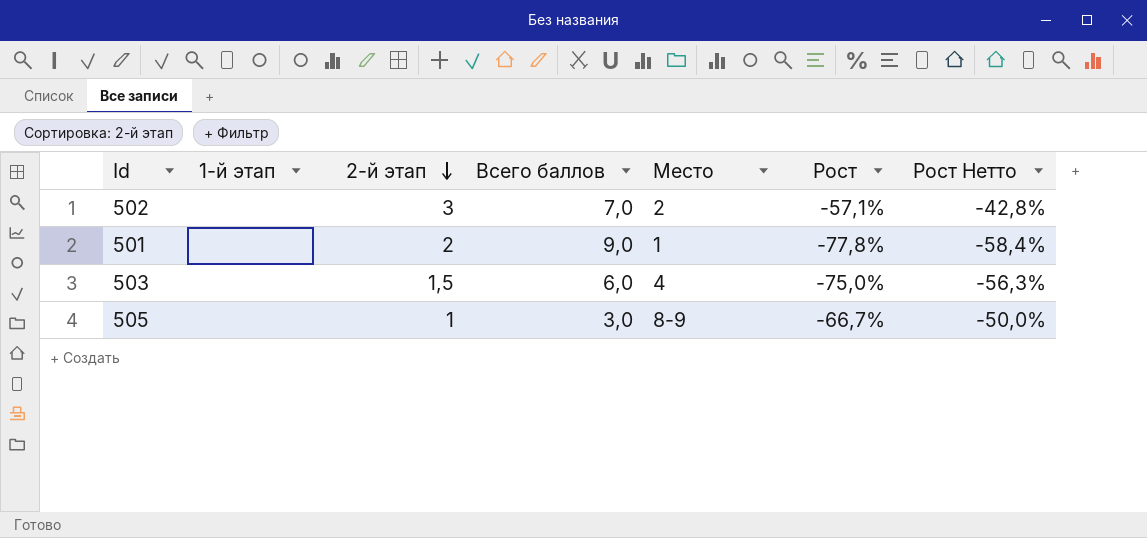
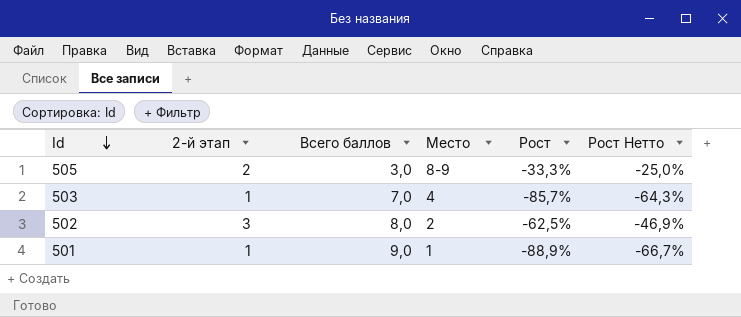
row order: 2-й этап descending -> Id descending
column 1-й этап | position: 2 -> none
505 | 2-й этап: 1 -> 2
505 | Рост: -66,7% -> -33,3%
505 | Рост Нетто: -50,0% -> -25,0%
503 | 2-й этап: 1,5 -> 1
503 | Всего баллов: 6,0 -> 7,0
503 | Рост: -75,0% -> -85,7%
503 | Рост Нетто: -56,3% -> -64,3%
502 | Всего баллов: 7,0 -> 8,0
502 | Рост: -57,1% -> -62,5%
502 | Рост Нетто: -42,8% -> -46,9%
501 | 2-й этап: 2 -> 1
501 | Рост: -77,8% -> -88,9%
501 | Рост Нетто: -58,4% -> -66,7%

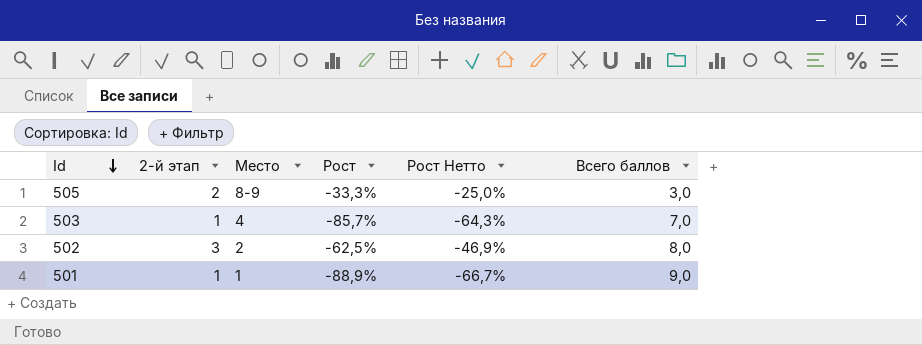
column Всего баллов | position: 3 -> 6

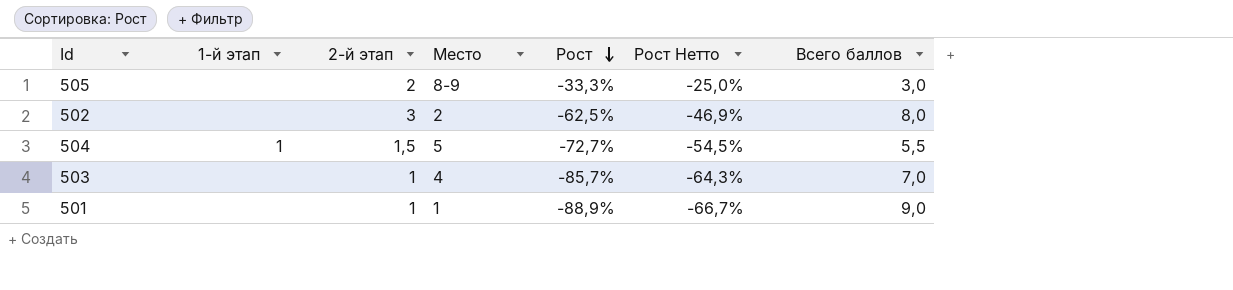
row order: Id descending -> Рост descending
column 1-й этап | position: none -> 2
row 504: none -> 1 | 1,5 | 5 | -72,7% | -54,5% | 5,5

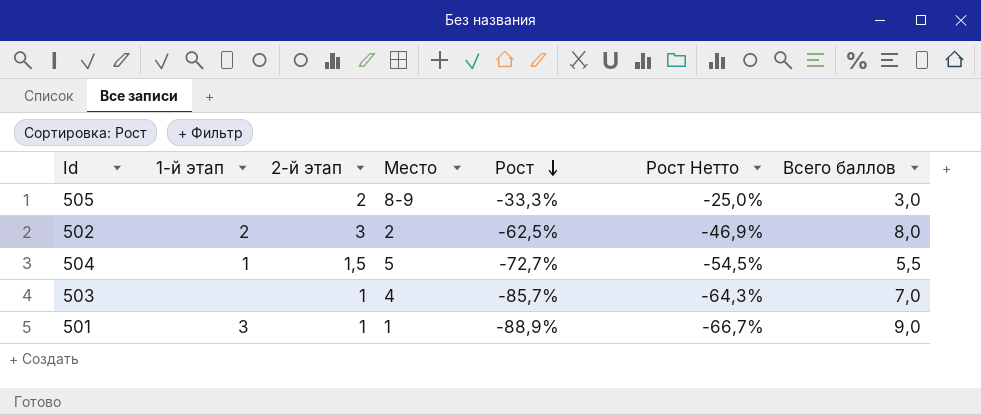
502 | 1-й этап: none -> 2
501 | 1-й этап: none -> 3

